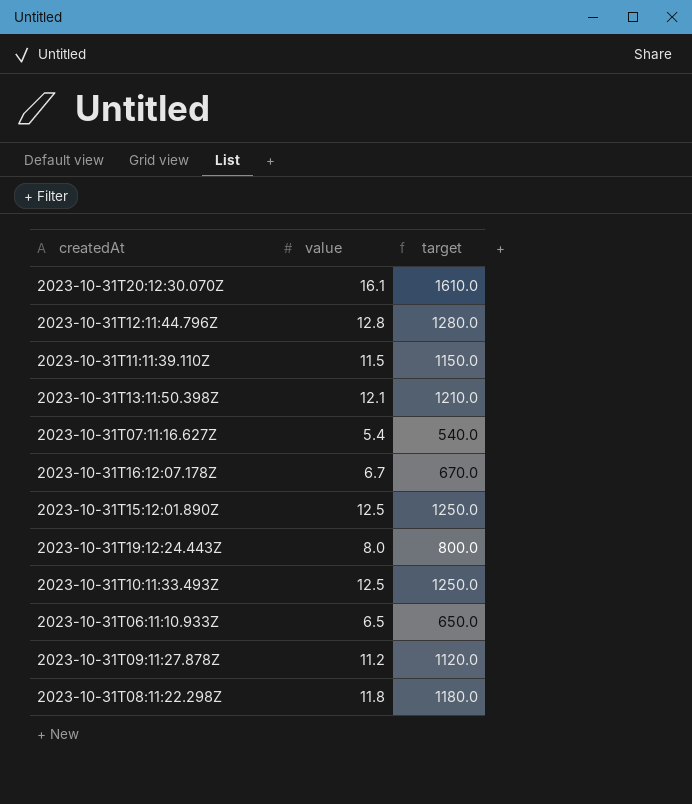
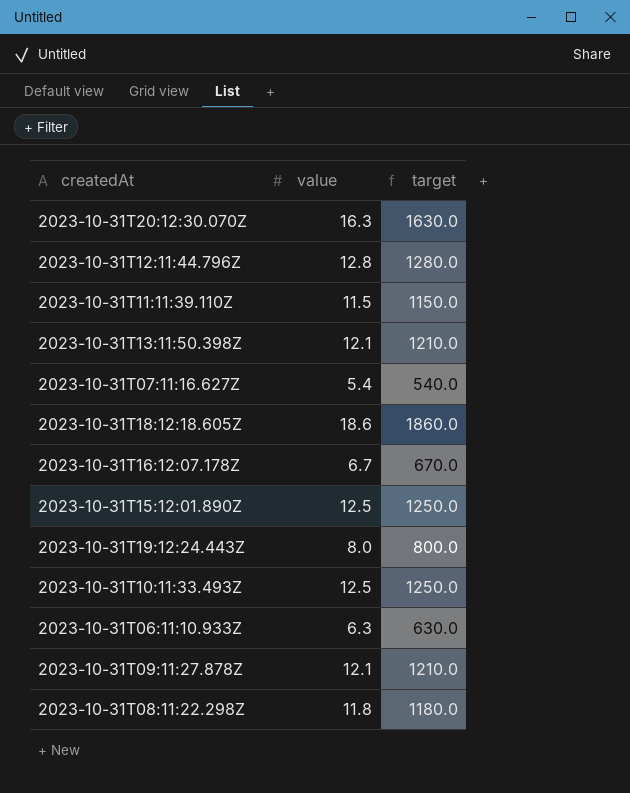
2023-10-31T20:12:30.070Z | value: 16.1 -> 16.3
2023-10-31T20:12:30.070Z | target: 1610.0 -> 1630.0
row 2023-10-31T18:12:18.605Z: none -> 18.6 | 1860.0
2023-10-31T06:11:10.933Z | value: 6.5 -> 6.3
2023-10-31T06:11:10.933Z | target: 650.0 -> 630.0
2023-10-31T09:11:27.878Z | value: 11.2 -> 12.1
2023-10-31T09:11:27.878Z | target: 1120.0 -> 1210.0

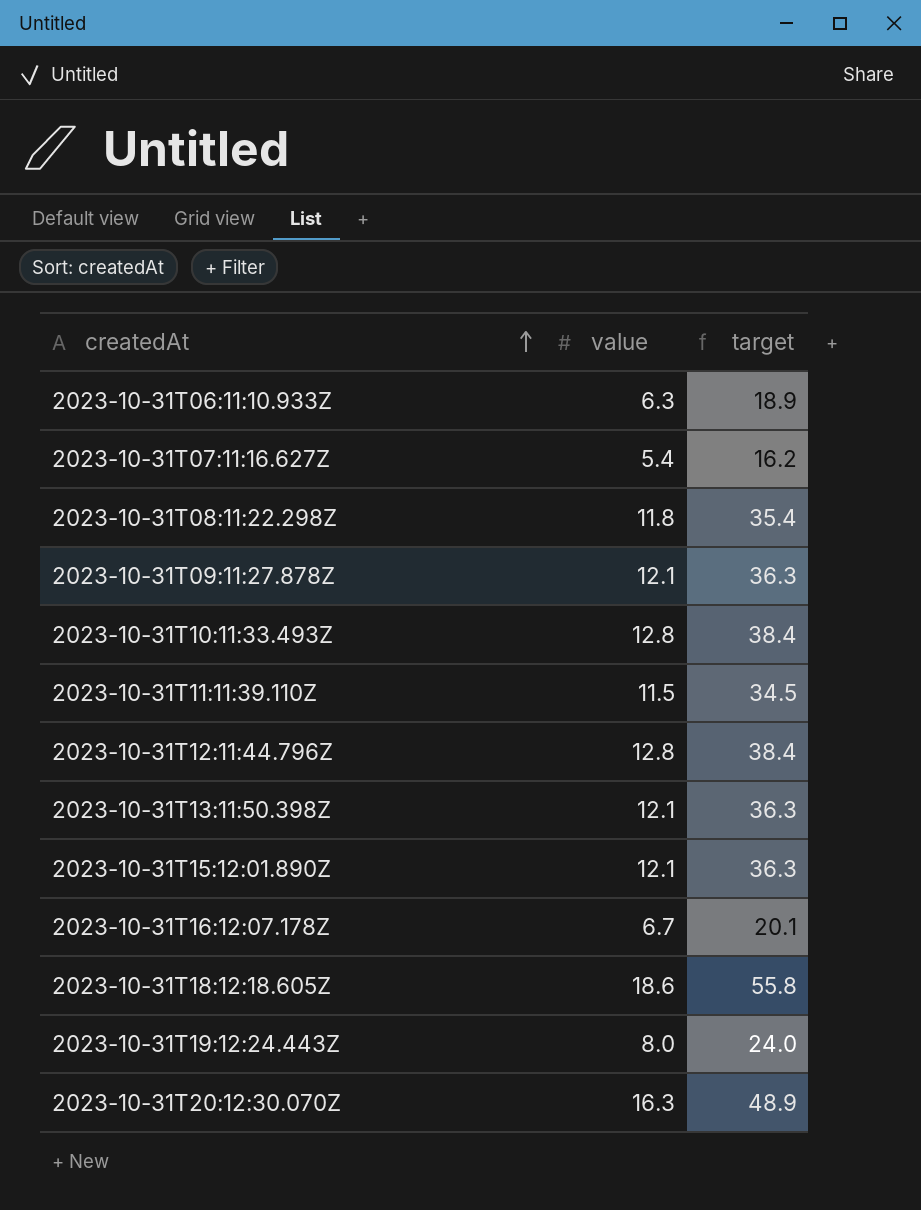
row order: none -> createdAt ascending
column target | formula: [value] * 100 -> [value] * 3
2023-10-31T10:11:33.493Z | value: 12.5 -> 12.8
2023-10-31T15:12:01.890Z | value: 12.5 -> 12.1

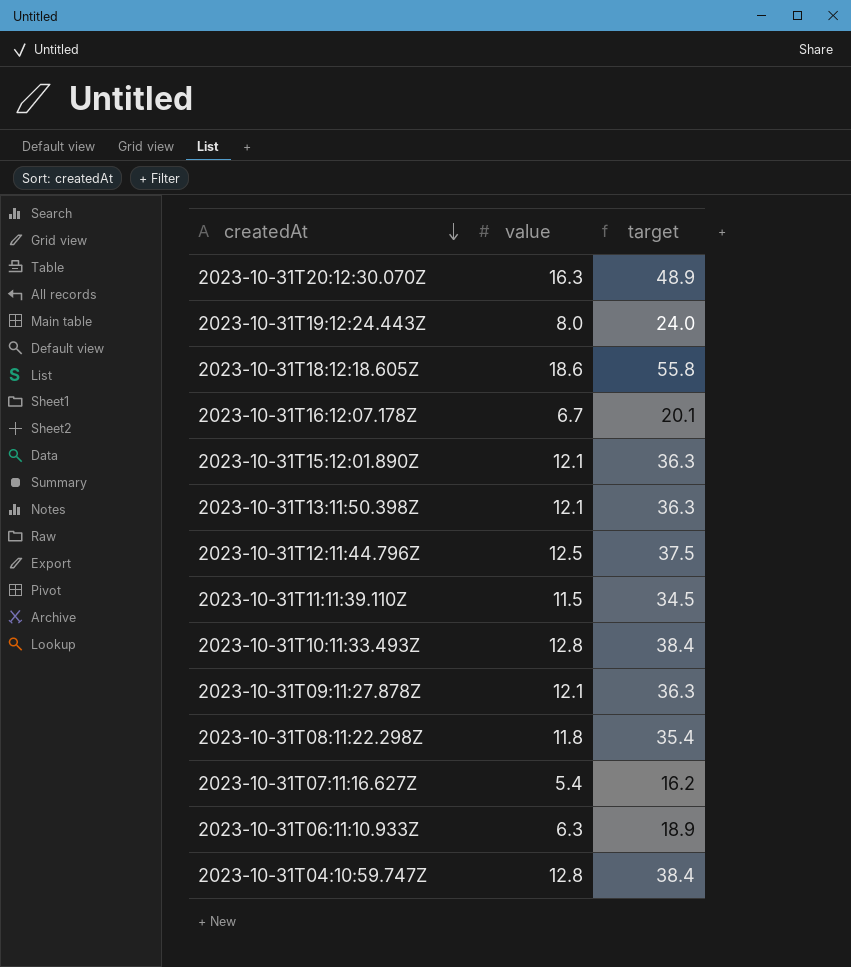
row order: createdAt ascending -> createdAt descending
2023-10-31T12:11:44.796Z | value: 12.8 -> 12.5
2023-10-31T12:11:44.796Z | target: 38.4 -> 37.5
row 2023-10-31T04:10:59.747Z: none -> 12.8 | 38.4

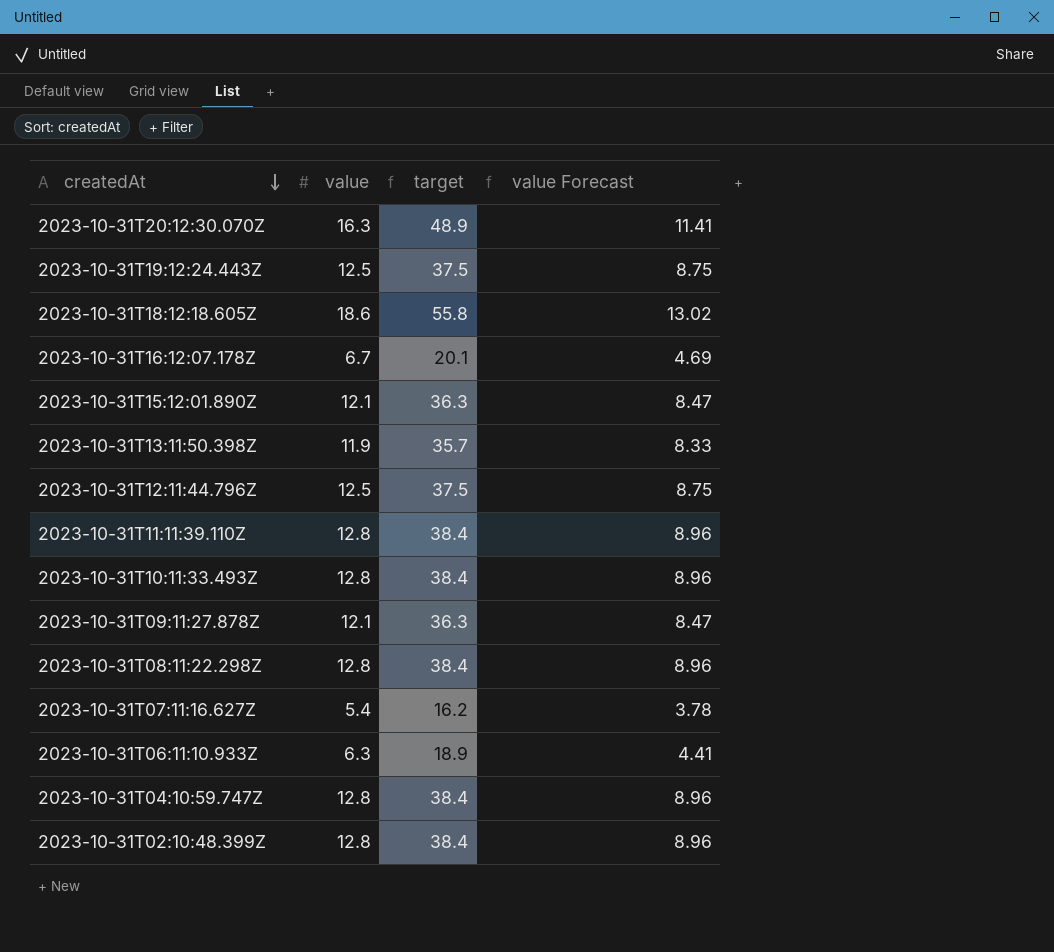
column value Forecast | formula: none -> [value] * 0.7
2023-10-31T19:12:24.443Z | value: 8.0 -> 12.5
2023-10-31T19:12:24.443Z | target: 24.0 -> 37.5
2023-10-31T13:11:50.398Z | value: 12.1 -> 11.9
2023-10-31T13:11:50.398Z | target: 36.3 -> 35.7
2023-10-31T11:11:39.110Z | value: 11.5 -> 12.8
2023-10-31T11:11:39.110Z | target: 34.5 -> 38.4
2023-10-31T08:11:22.298Z | value: 11.8 -> 12.8
2023-10-31T08:11:22.298Z | target: 35.4 -> 38.4
row 2023-10-31T02:10:48.399Z: none -> 12.8 | 38.4 | 8.96

